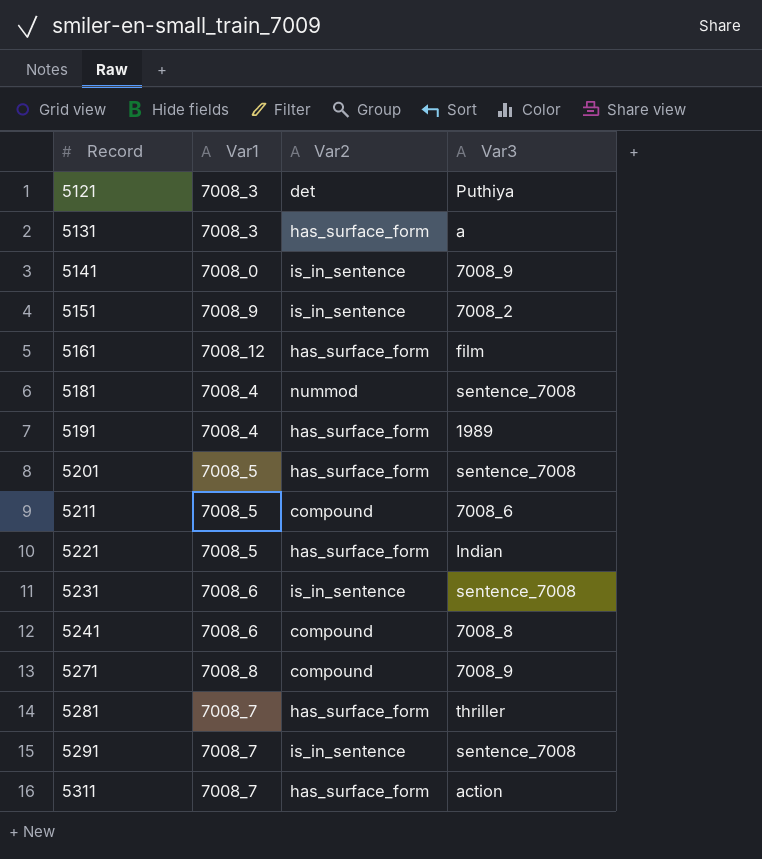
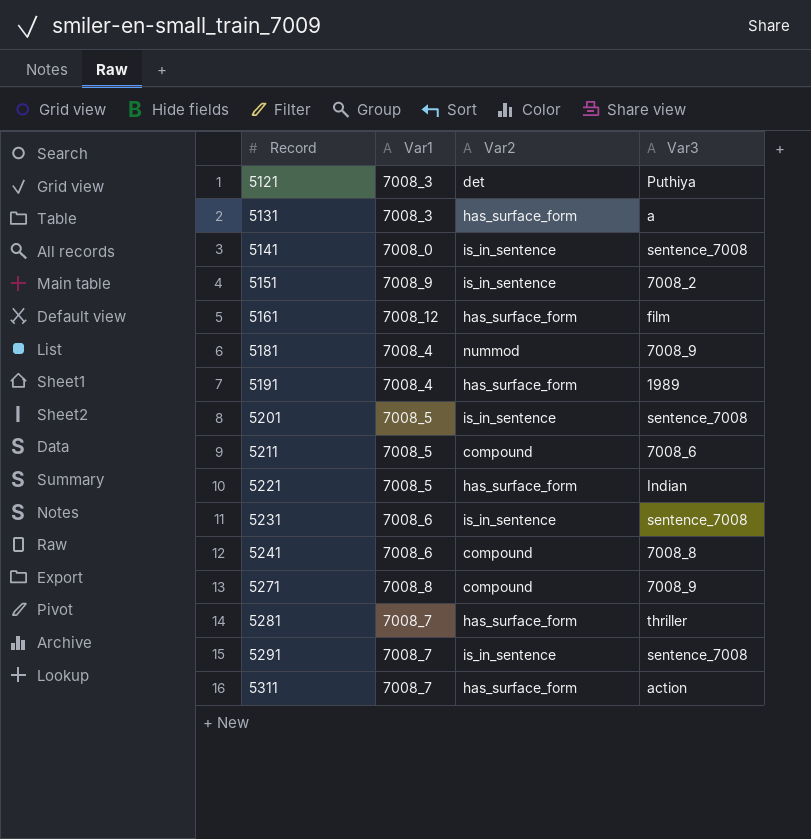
5141 | Var3: 7008_9 -> sentence_7008
5181 | Var3: sentence_7008 -> 7008_9
5201 | Var2: has_surface_form -> is_in_sentence

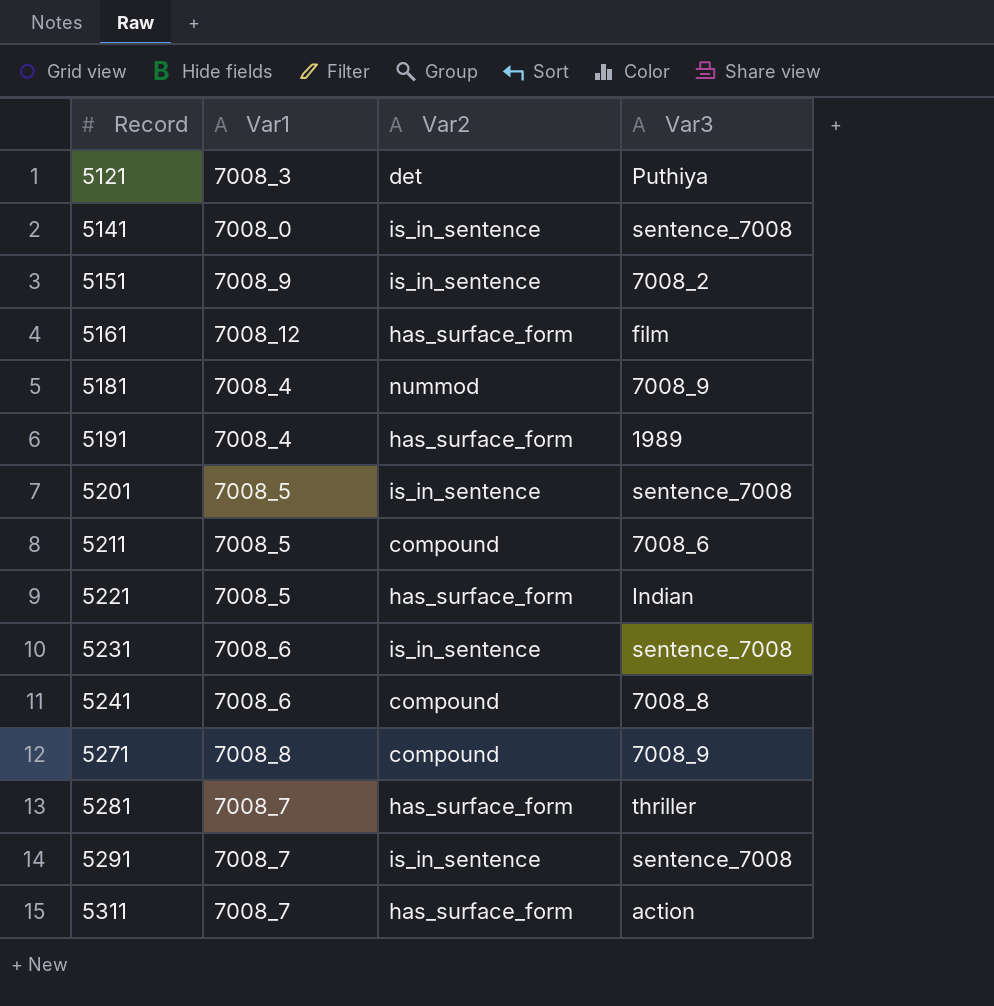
row 5131: 7008_3 | has_surface_form | a -> none

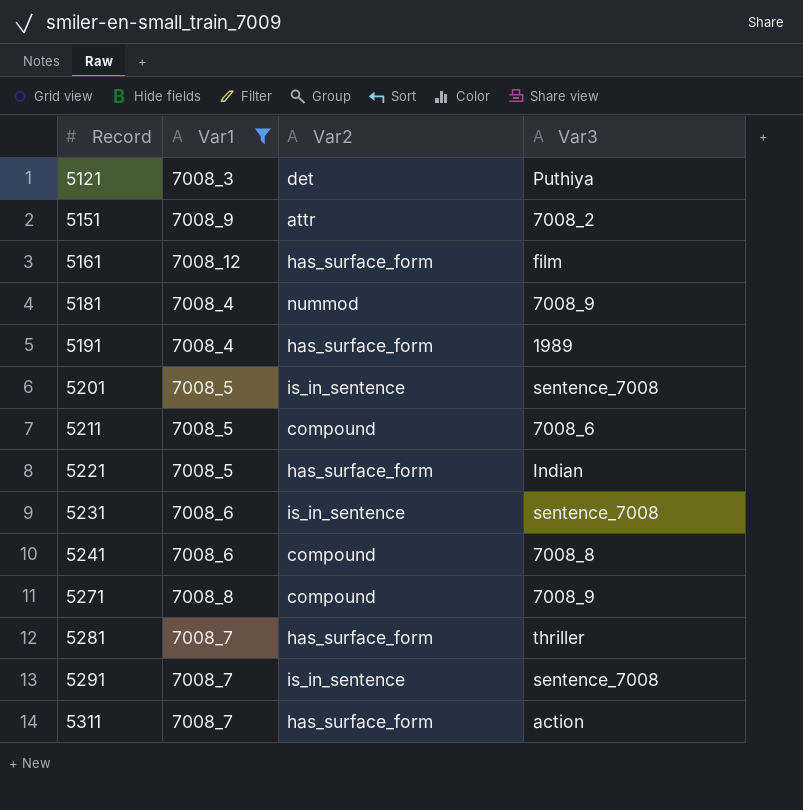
filter: none -> Var1 != 7008_0
5151 | Var2: is_in_sentence -> attr

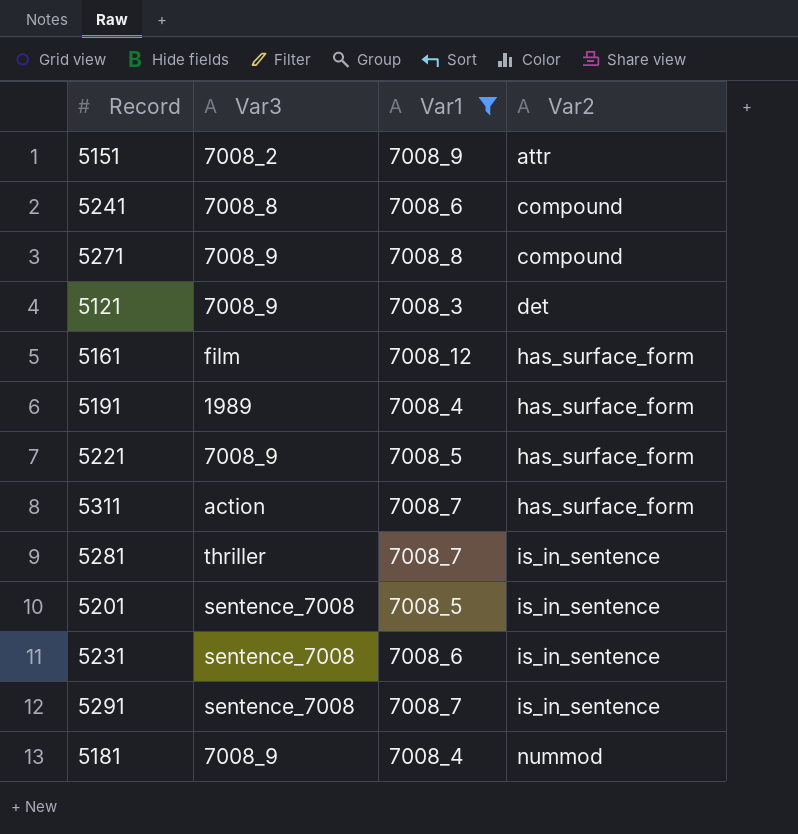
row order: Record ascending -> Var2 ascending
column Var3 | position: 4 -> 2
row 5211: 7008_5 | compound | 7008_6 -> none
5121 | Var3: Puthiya -> 7008_9
5221 | Var3: Indian -> 7008_9
5281 | Var2: has_surface_form -> is_in_sentence

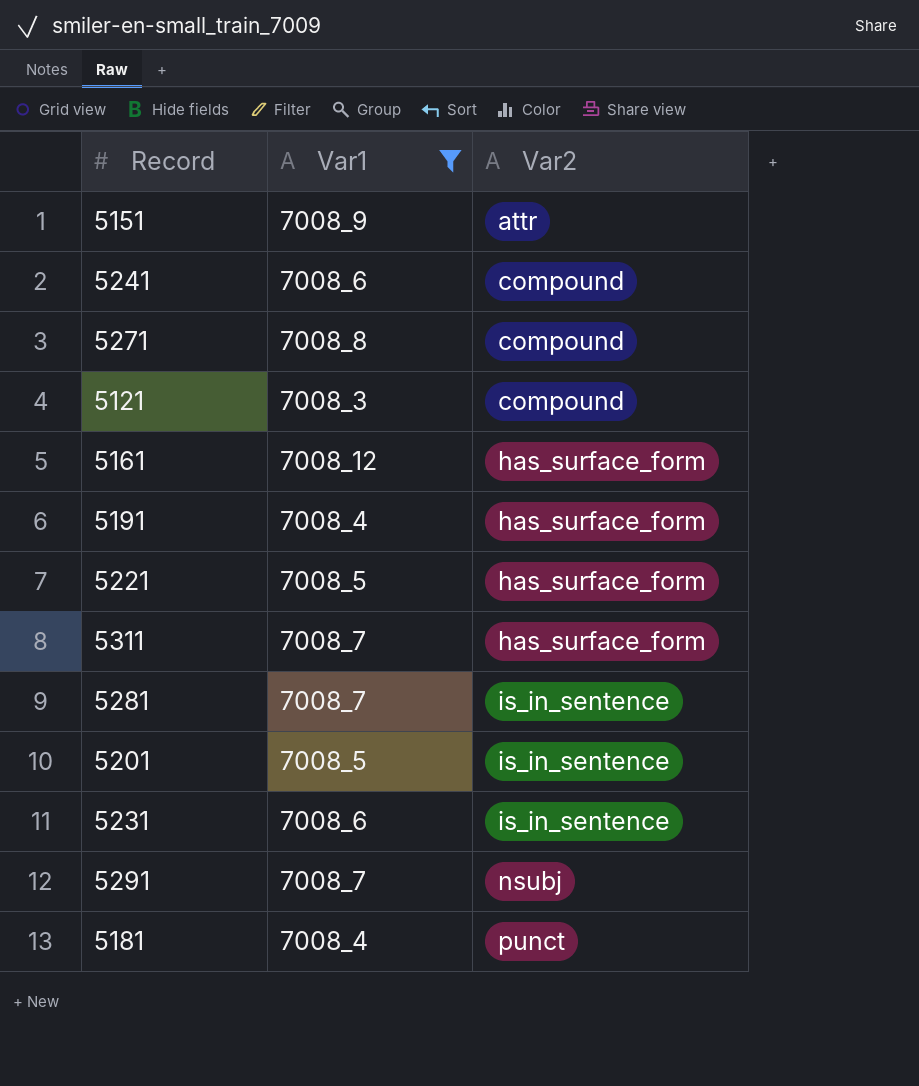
column Var3 | position: 2 -> none
5121 | Var2: det -> compound
5291 | Var2: is_in_sentence -> nsubj
5181 | Var2: nummod -> punct

